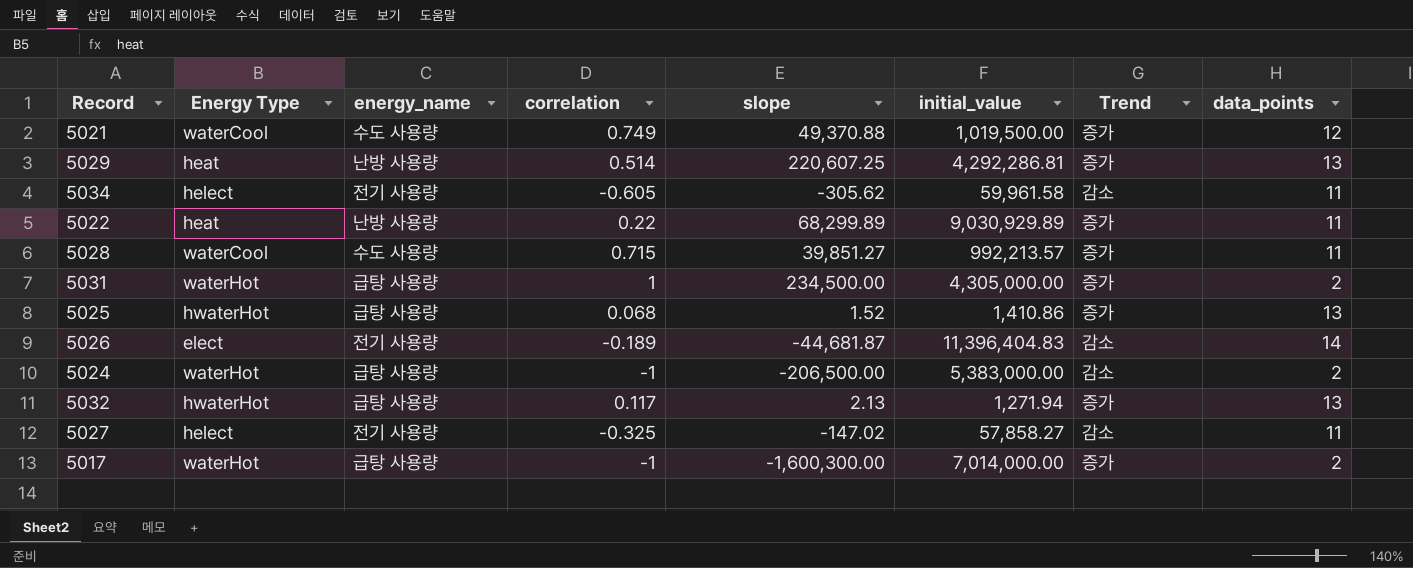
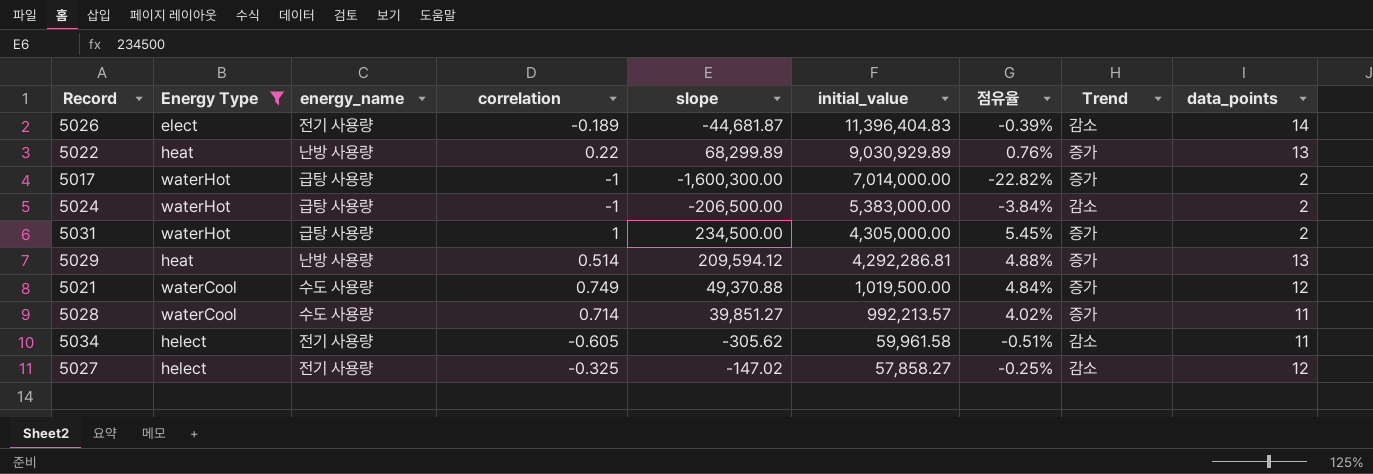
filter: none -> Energy Type != hwaterHot
row order: none -> initial_value descending
column 점유율 | formula: none -> [slope] / [initial_value]
5022 | data_points: 11 -> 13
5029 | slope: 220,607.25 -> 209,594.12
5028 | correlation: 0.715 -> 0.714
5027 | data_points: 11 -> 12

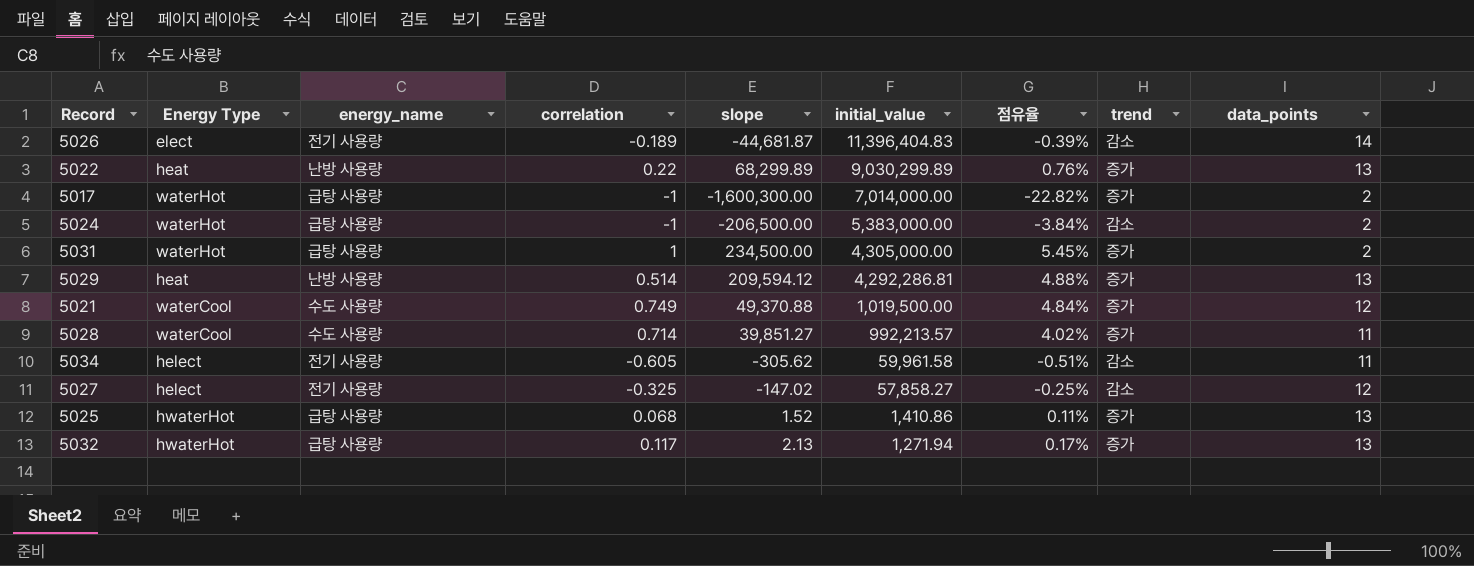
filter: Energy Type != hwaterHot -> none
column name: Trend -> trend
5022 | initial_value: 9,030,929.89 -> 9,030,299.89

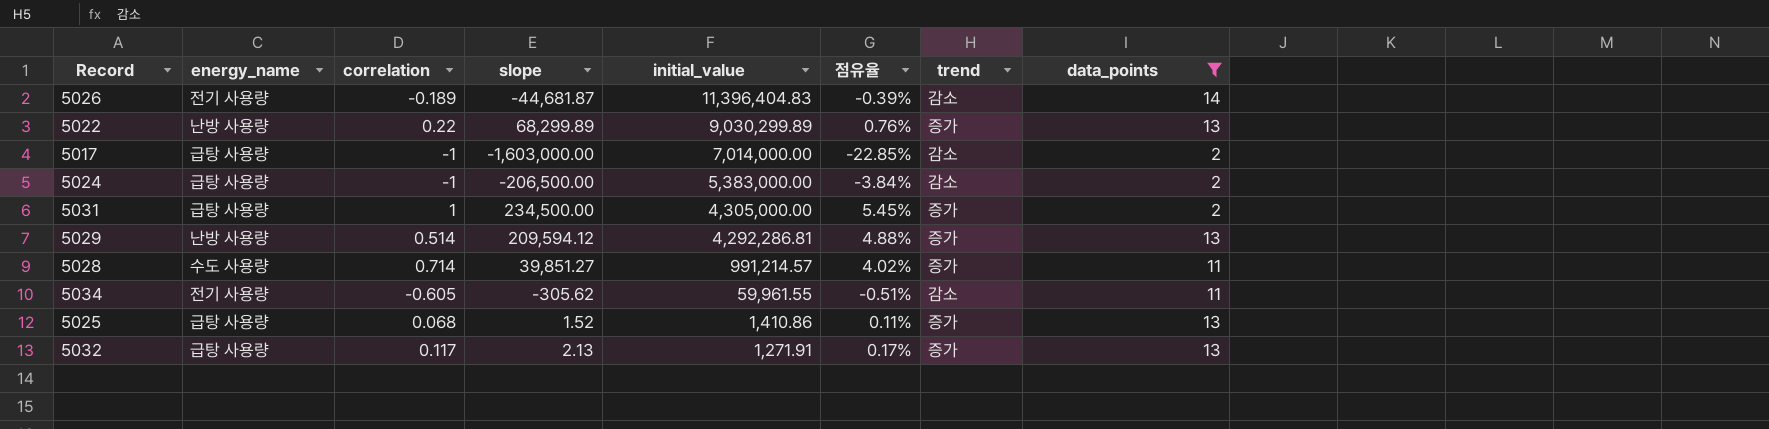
filter: none -> data_points != 12
column Energy Type | position: 2 -> none
5017 | slope: -1,600,300.00 -> -1,603,000.00
5017 | 점유율: -22.82% -> -22.85%
5017 | trend: 증가 -> 감소
5028 | initial_value: 992,213.57 -> 991,214.57
5034 | initial_value: 59,961.58 -> 59,961.55
5032 | initial_value: 1,271.94 -> 1,271.91

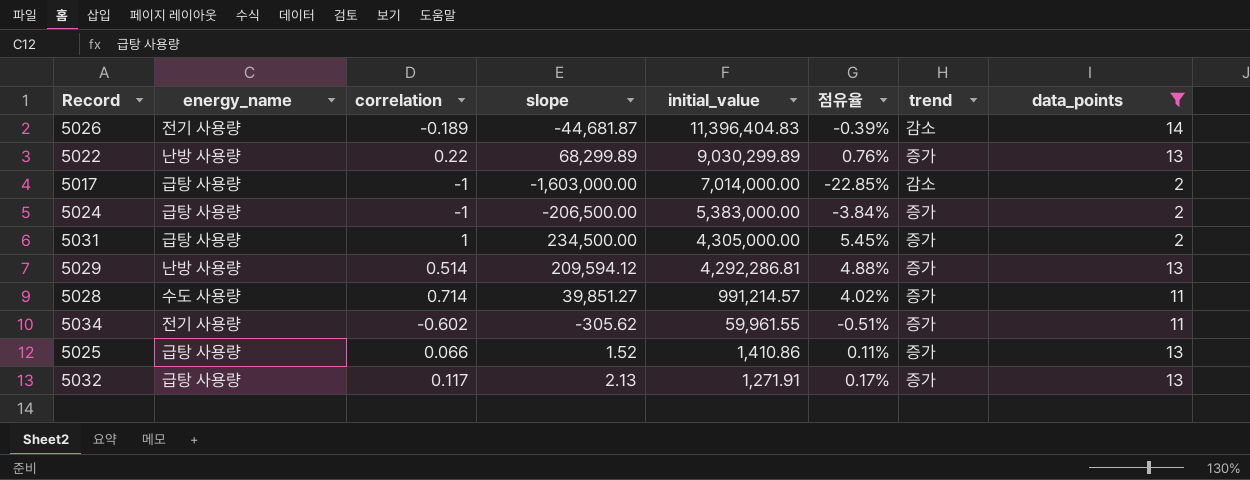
5024 | trend: 감소 -> 증가
5034 | correlation: -0.605 -> -0.602
5034 | trend: 감소 -> 증가
5025 | correlation: 0.068 -> 0.066

